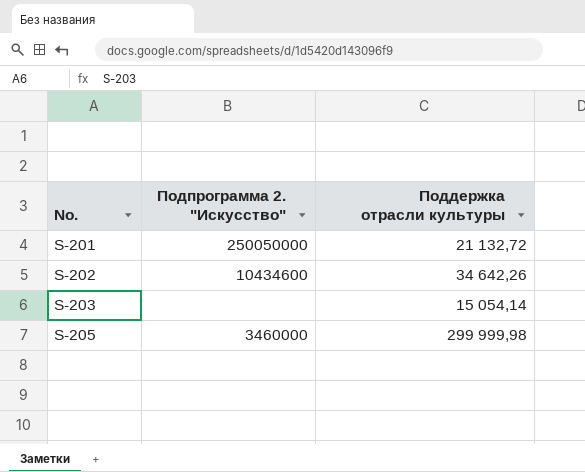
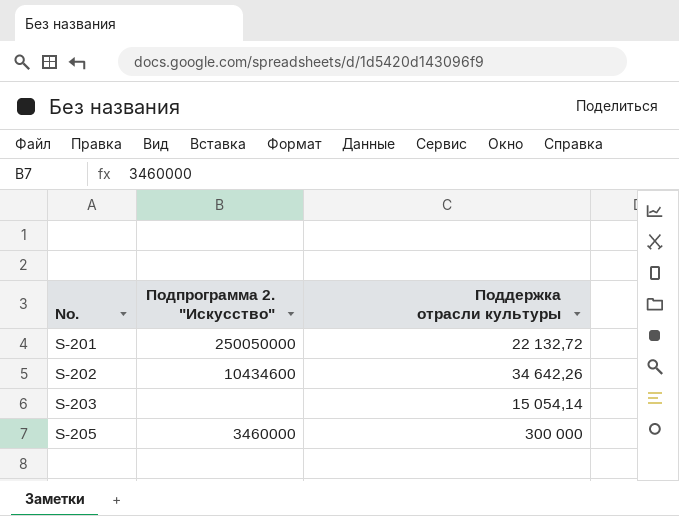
S-201 | Поддержка отрасли культуры: 21 132,72 -> 22 132,72
S-205 | Поддержка отрасли культуры: 299 999,98 -> 300 000

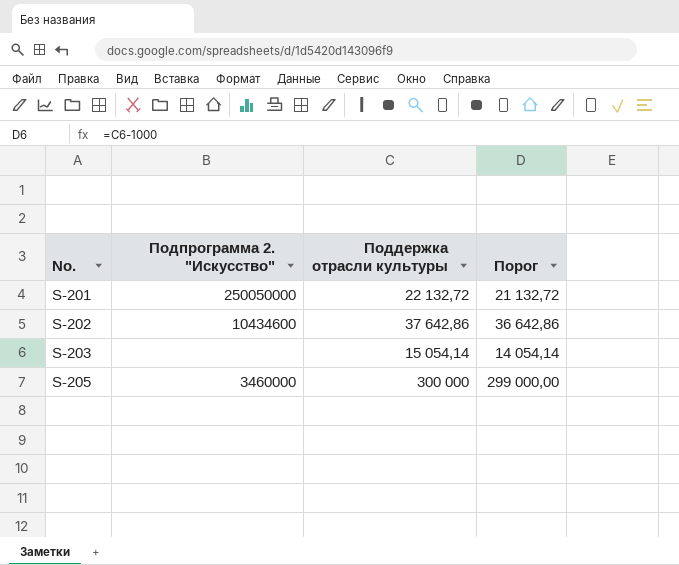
column Порог | formula: none -> [Поддержка отрасли культуры] - 1000
S-202 | Поддержка отрасли культуры: 34 642,26 -> 37 642,86

